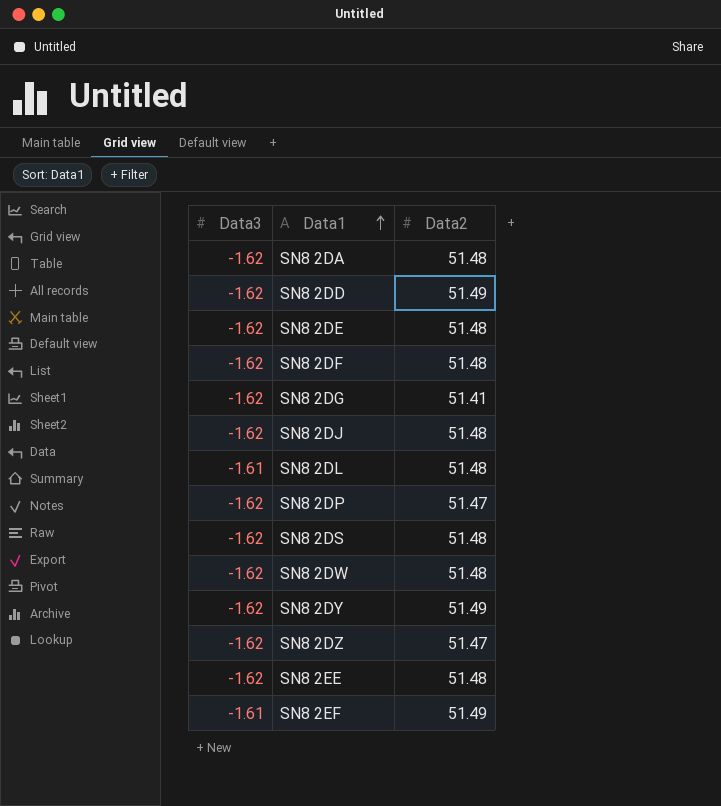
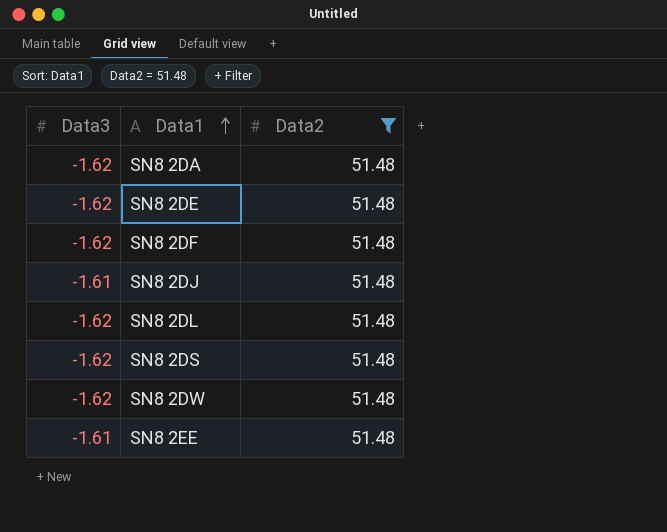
filter: none -> Data2 = 51.48
SN8 2DJ | Data3: -1.62 -> -1.61
SN8 2DL | Data3: -1.61 -> -1.62
SN8 2EE | Data3: -1.62 -> -1.61

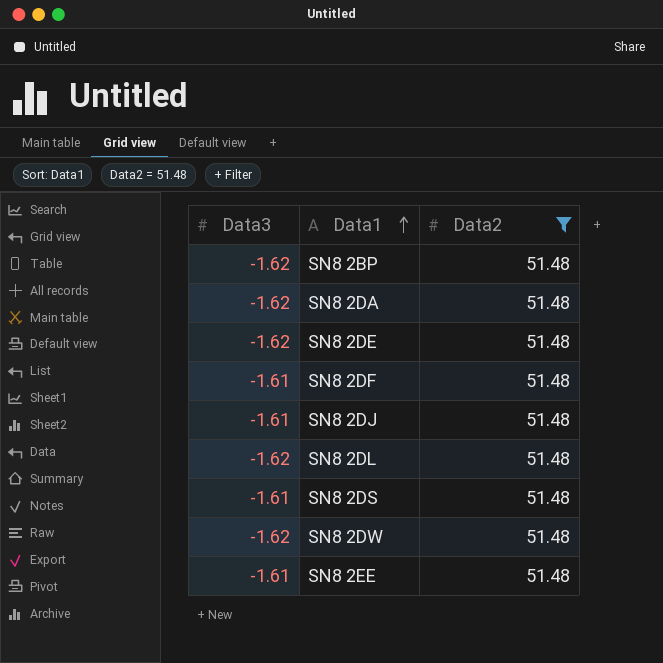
row SN8 2BP: none -> -1.62 | 51.48
SN8 2DF | Data3: -1.62 -> -1.61
SN8 2DS | Data3: -1.62 -> -1.61

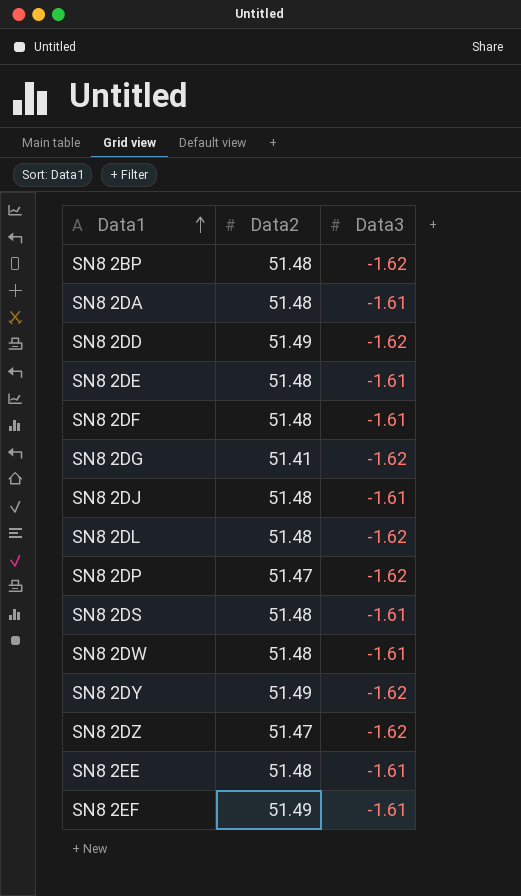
filter: Data2 = 51.48 -> none
column Data3 | position: 1 -> 3
SN8 2DA | Data3: -1.62 -> -1.61
SN8 2DE | Data3: -1.62 -> -1.61
SN8 2DW | Data3: -1.62 -> -1.61

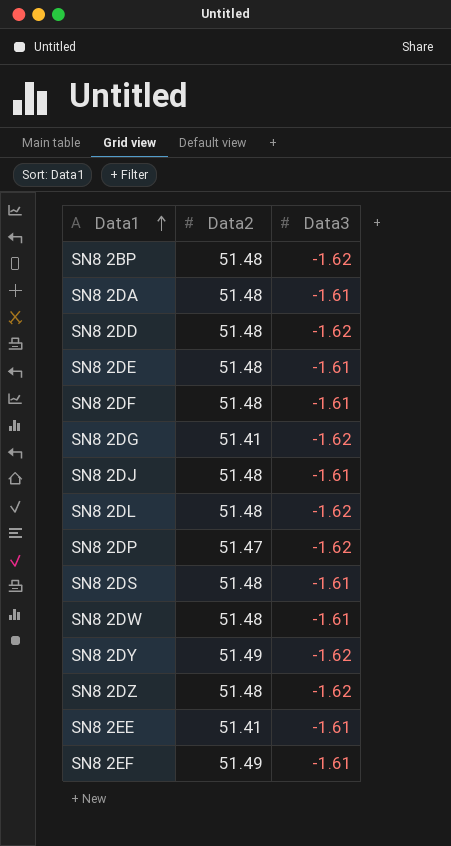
SN8 2DD | Data2: 51.49 -> 51.48
SN8 2DZ | Data2: 51.47 -> 51.48
SN8 2EE | Data2: 51.48 -> 51.41

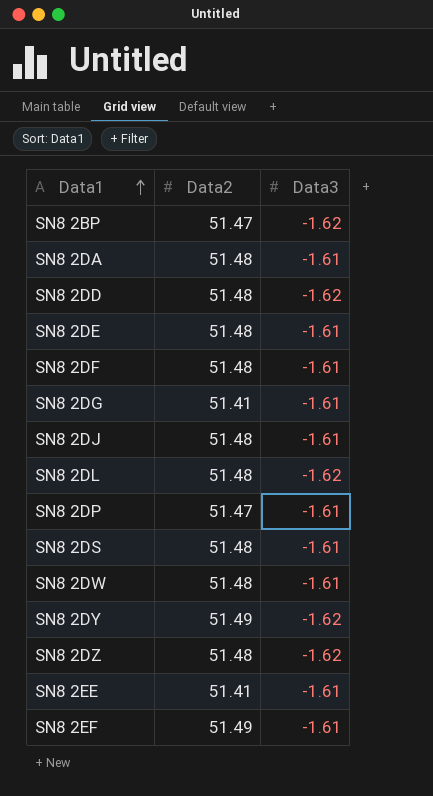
SN8 2BP | Data2: 51.48 -> 51.47
SN8 2DG | Data3: -1.62 -> -1.61
SN8 2DP | Data3: -1.62 -> -1.61

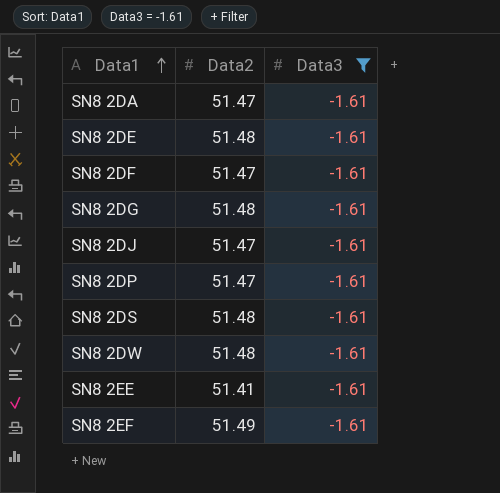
filter: none -> Data3 = -1.61
SN8 2DA | Data2: 51.48 -> 51.47
SN8 2DF | Data2: 51.48 -> 51.47
SN8 2DG | Data2: 51.41 -> 51.48
SN8 2DJ | Data2: 51.48 -> 51.47

